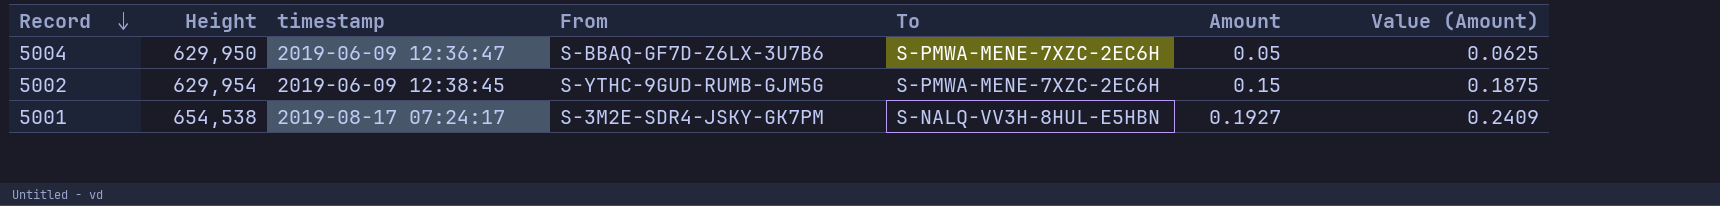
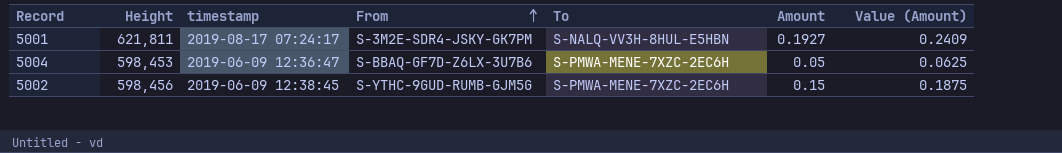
row order: Record descending -> From ascending
5001 | Height: 654,538 -> 621,811
5004 | Height: 629,950 -> 598,453
5002 | Height: 629,954 -> 598,456

